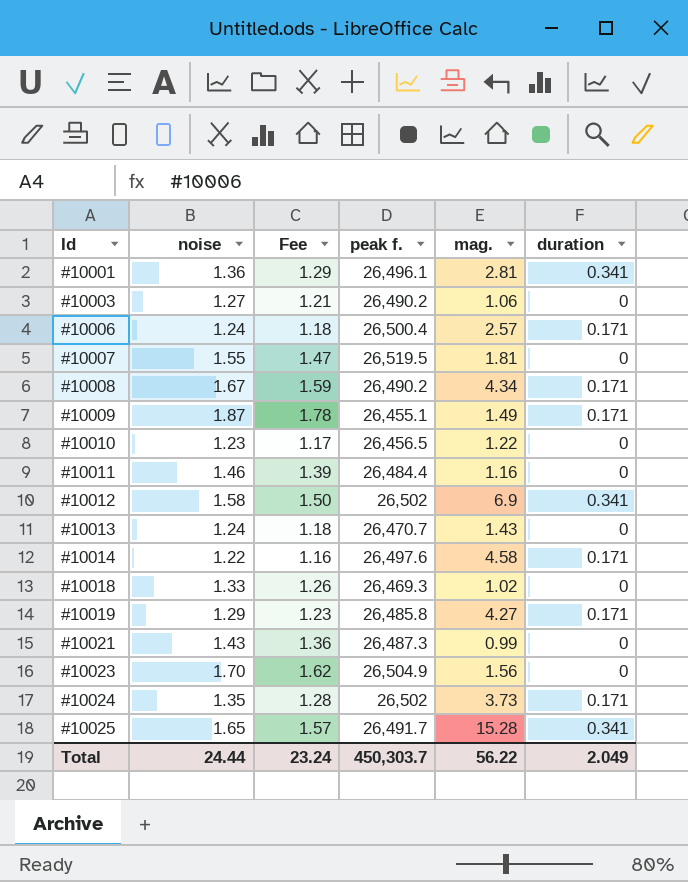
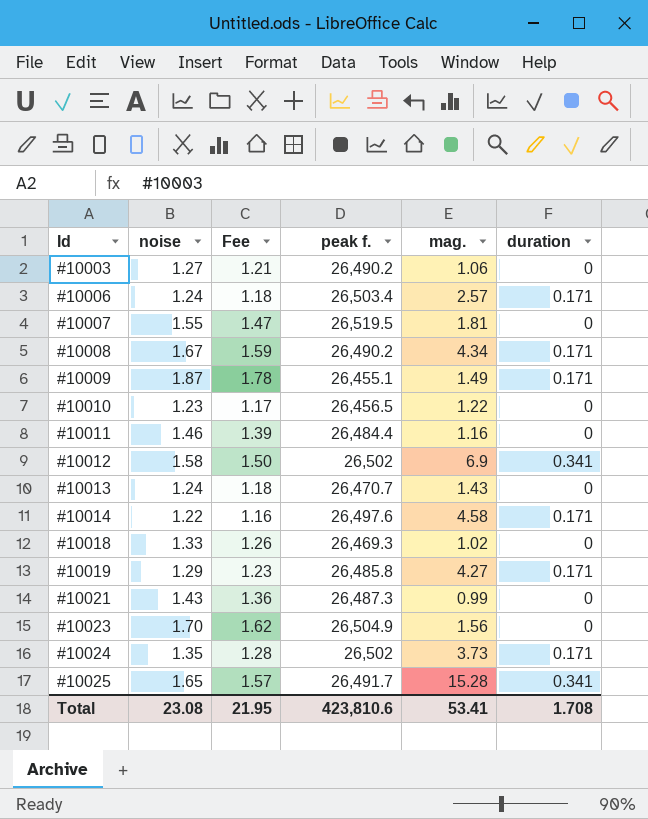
row #10001: 1.36 | 1.29 | 26,496.1 | 2.81 | 0.341 -> none
#10006 | peak f.: 26,500.4 -> 26,503.4
Total | noise: 24.44 -> 23.08
Total | Fee: 23.24 -> 21.95
Total | peak f.: 450,303.7 -> 423,810.6
Total | mag.: 56.22 -> 53.41
Total | duration: 2.049 -> 1.708

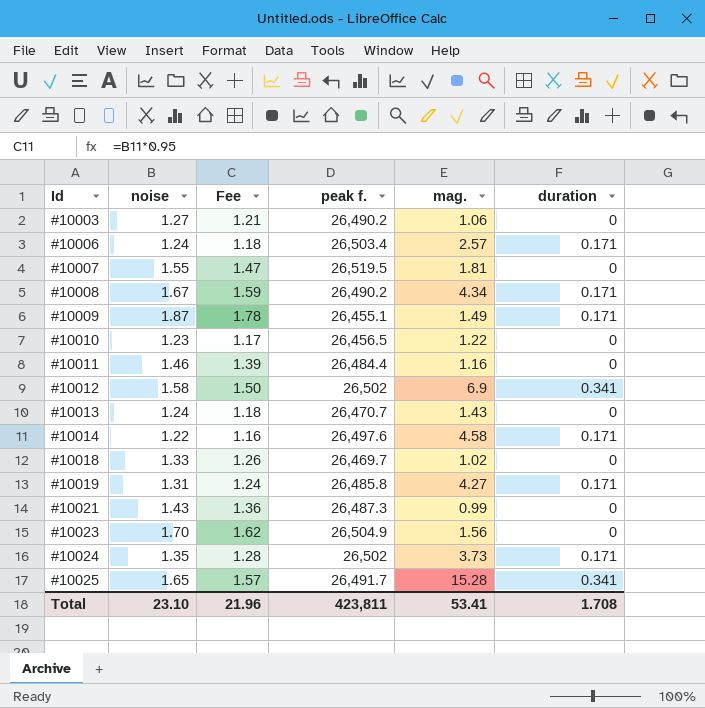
#10018 | peak f.: 26,469.3 -> 26,469.7
#10019 | noise: 1.29 -> 1.31
#10019 | Fee: 1.23 -> 1.24
Total | noise: 23.08 -> 23.10
Total | Fee: 21.95 -> 21.96
Total | peak f.: 423,810.6 -> 423,811

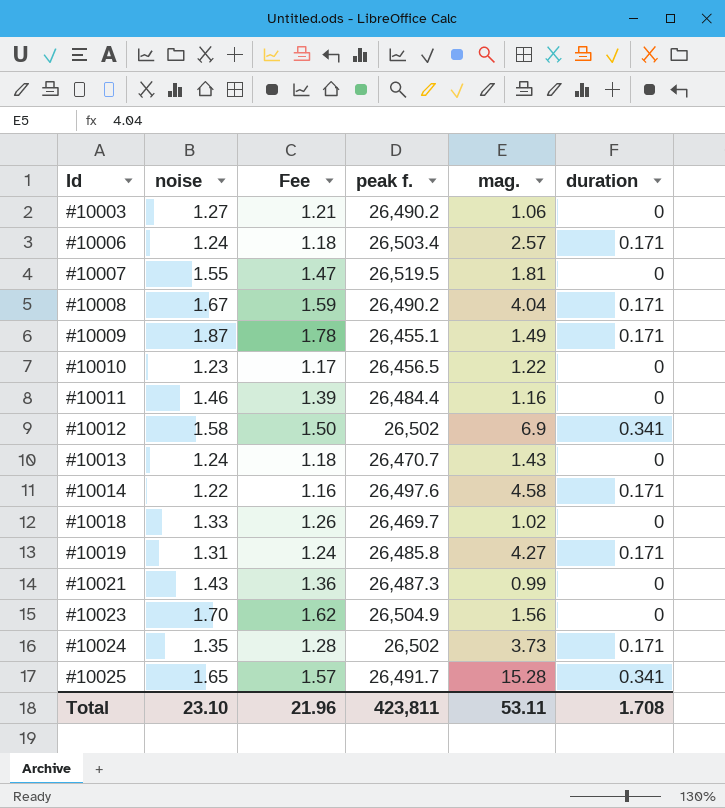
#10008 | mag.: 4.34 -> 4.04
Total | mag.: 53.41 -> 53.11

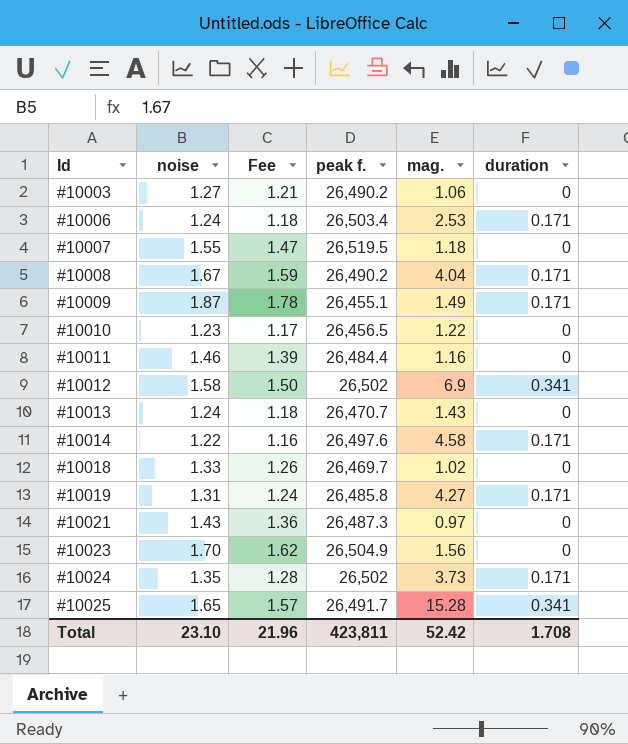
#10006 | mag.: 2.57 -> 2.53
#10007 | mag.: 1.81 -> 1.18
#10021 | mag.: 0.99 -> 0.97
Total | mag.: 53.11 -> 52.42

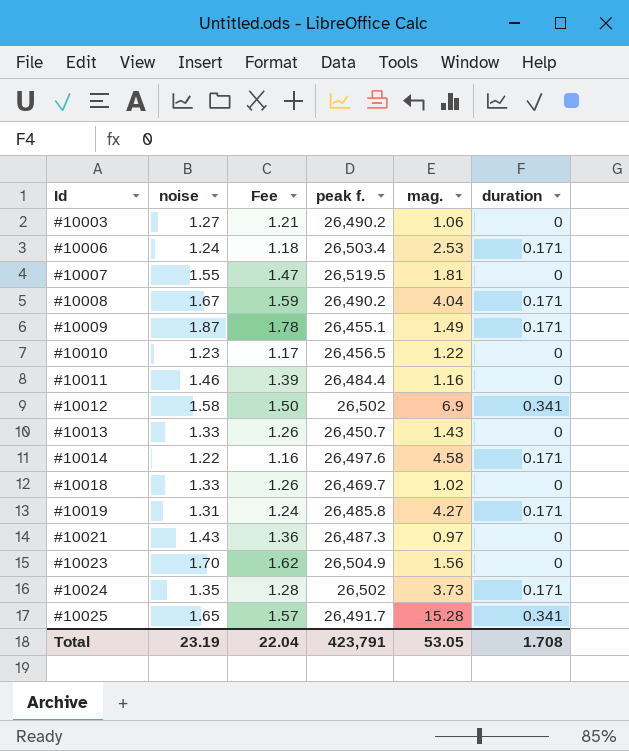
#10007 | mag.: 1.18 -> 1.81
#10013 | noise: 1.24 -> 1.33
#10013 | Fee: 1.18 -> 1.26
#10013 | peak f.: 26,470.7 -> 26,450.7
Total | noise: 23.10 -> 23.19
Total | Fee: 21.96 -> 22.04
Total | peak f.: 423,811 -> 423,791
Total | mag.: 52.42 -> 53.05

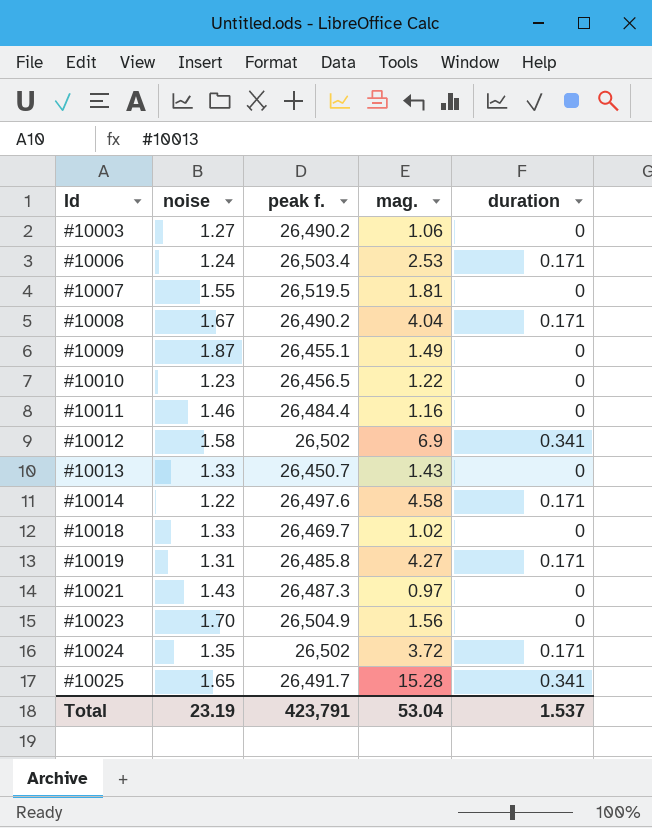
column Fee | formula: [noise] * 0.95 -> none
#10009 | duration: 0.171 -> 0
#10024 | mag.: 3.73 -> 3.72
Total | mag.: 53.05 -> 53.04
Total | duration: 1.708 -> 1.537

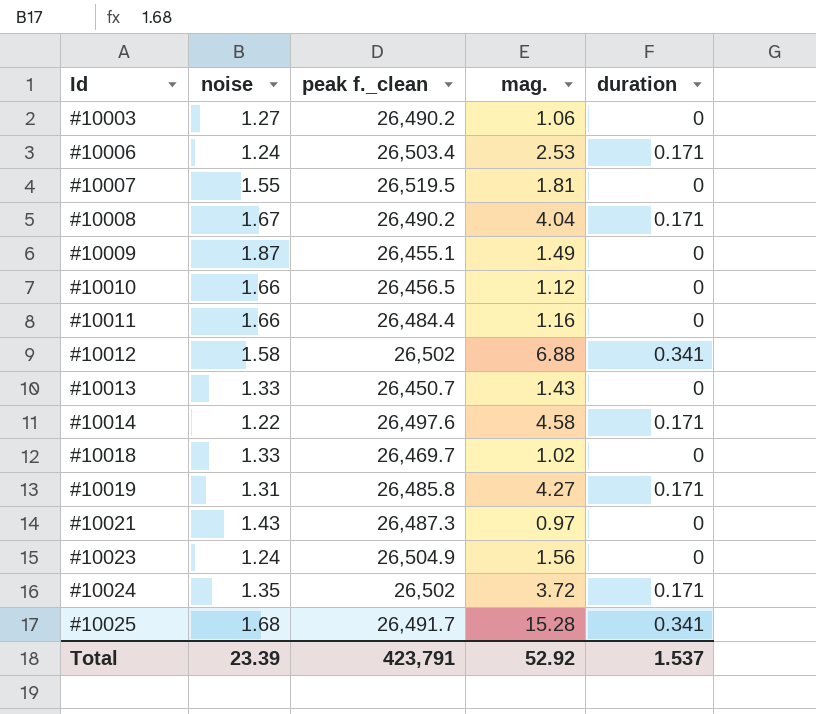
column name: peak f. -> peak f._clean
#10010 | noise: 1.23 -> 1.66
#10010 | mag.: 1.22 -> 1.12
#10011 | noise: 1.46 -> 1.66
#10012 | mag.: 6.9 -> 6.88
#10023 | noise: 1.70 -> 1.24
#10025 | noise: 1.65 -> 1.68
Total | noise: 23.19 -> 23.39
Total | mag.: 53.04 -> 52.92

